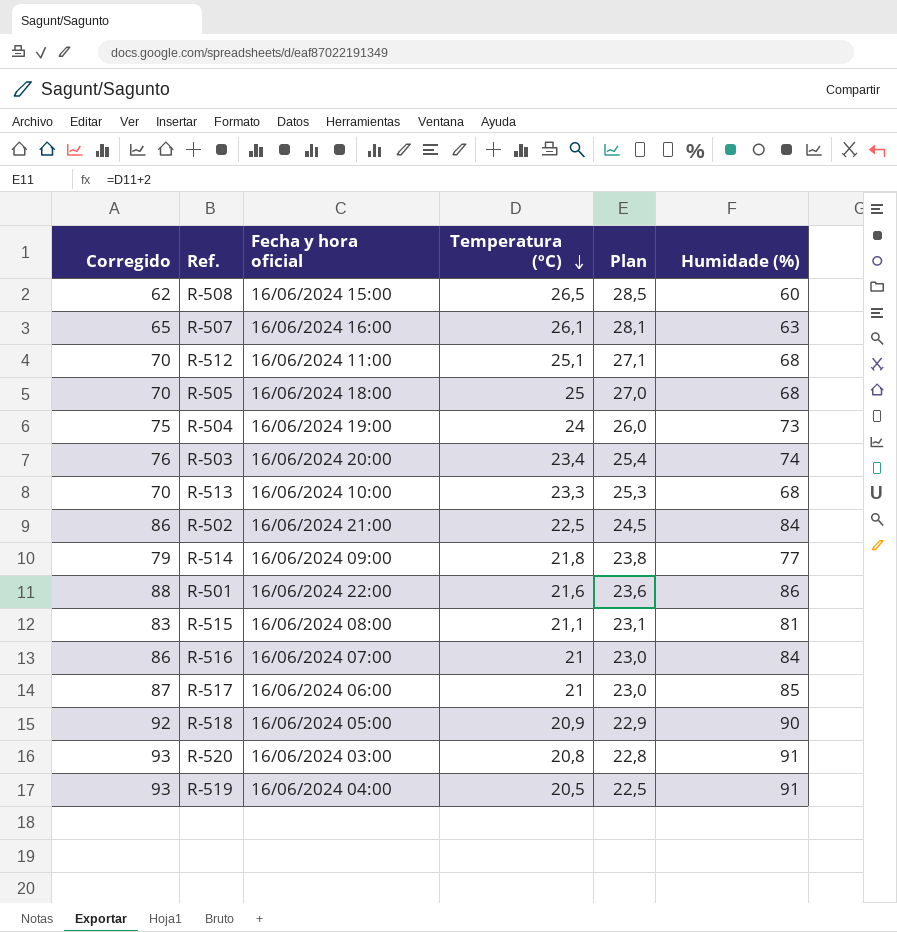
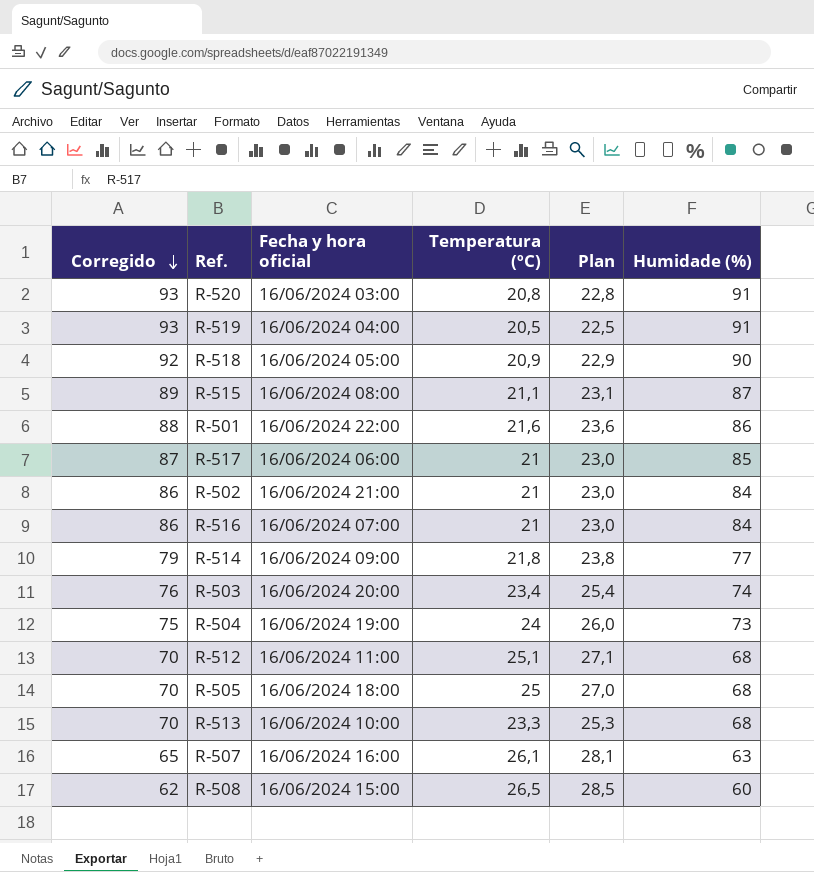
row order: Temperatura (ºC) descending -> Corregido descending
R-515 | Corregido: 83 -> 89
R-515 | Humidade (%): 81 -> 87
R-502 | Temperatura (ºC): 22,5 -> 21
R-502 | Plan: 24,5 -> 23,0

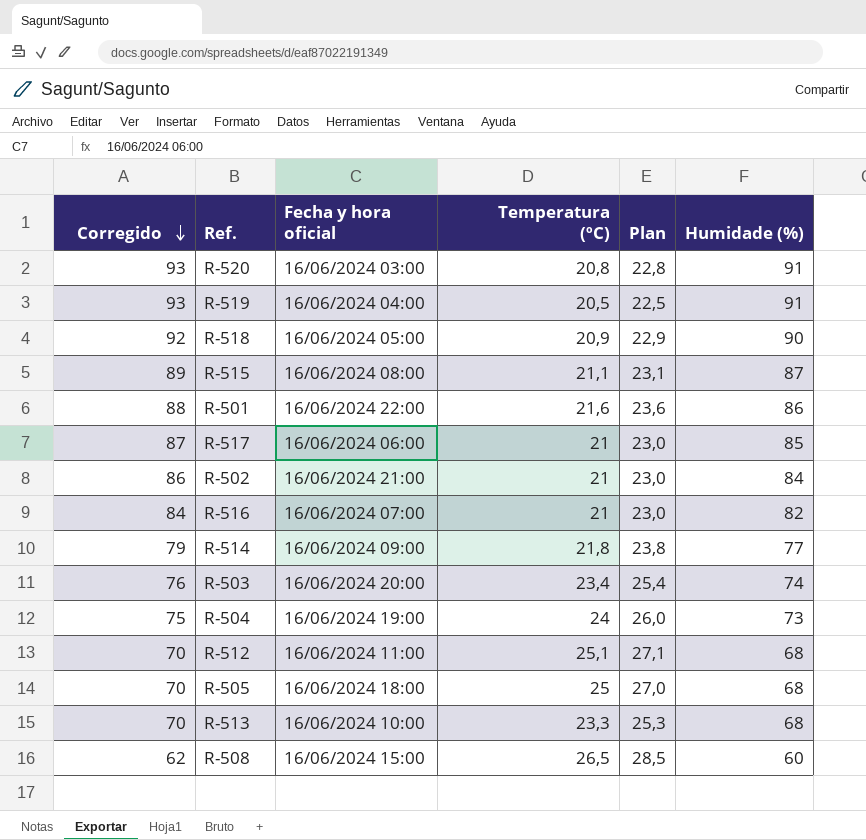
row R-507: 65 | 16/06/2024 16:00 | 26,1 | 28,1 | 63 -> none
R-516 | Corregido: 86 -> 84
R-516 | Humidade (%): 84 -> 82

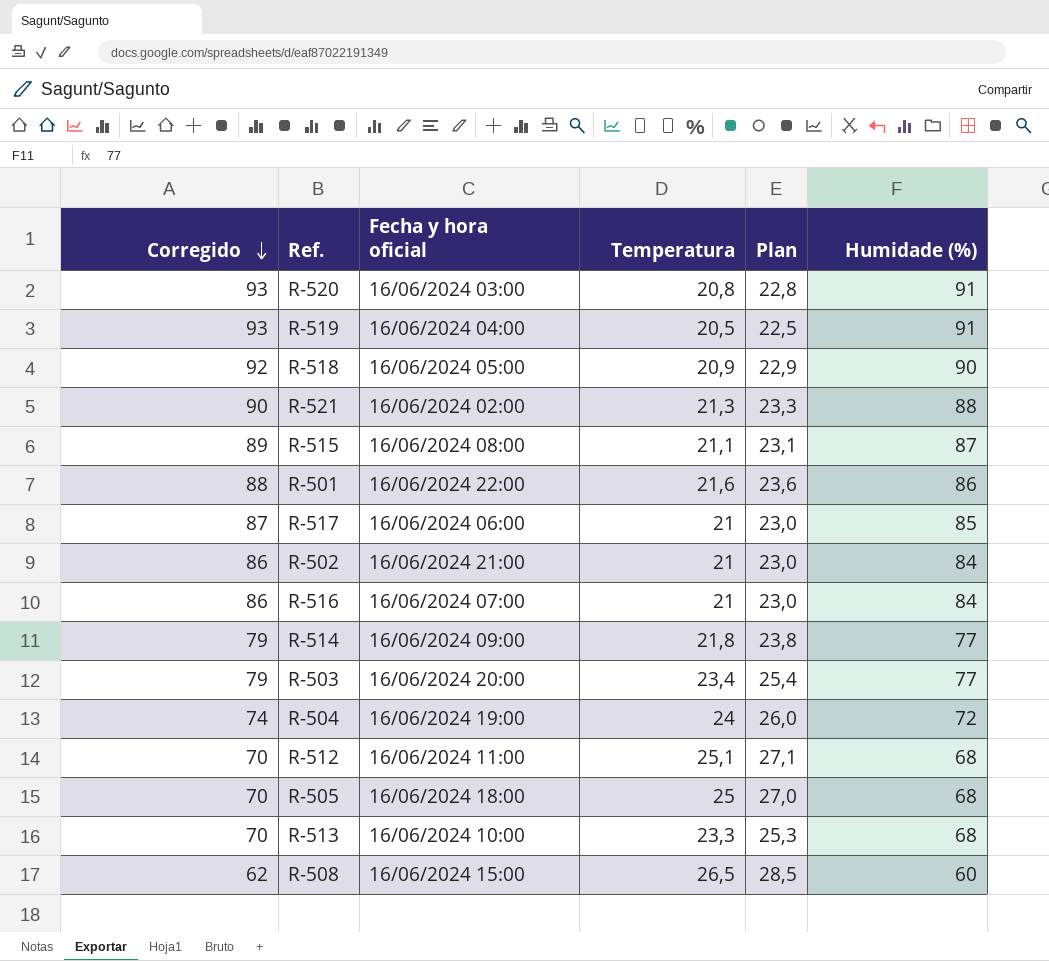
column name: Temperatura (ºC) -> Temperatura
row R-521: none -> 90 | 16/06/2024 02:00 | 21,3 | 23,3 | 88
R-516 | Corregido: 84 -> 86
R-516 | Humidade (%): 82 -> 84
R-503 | Corregido: 76 -> 79
R-503 | Humidade (%): 74 -> 77
R-504 | Corregido: 75 -> 74
R-504 | Humidade (%): 73 -> 72

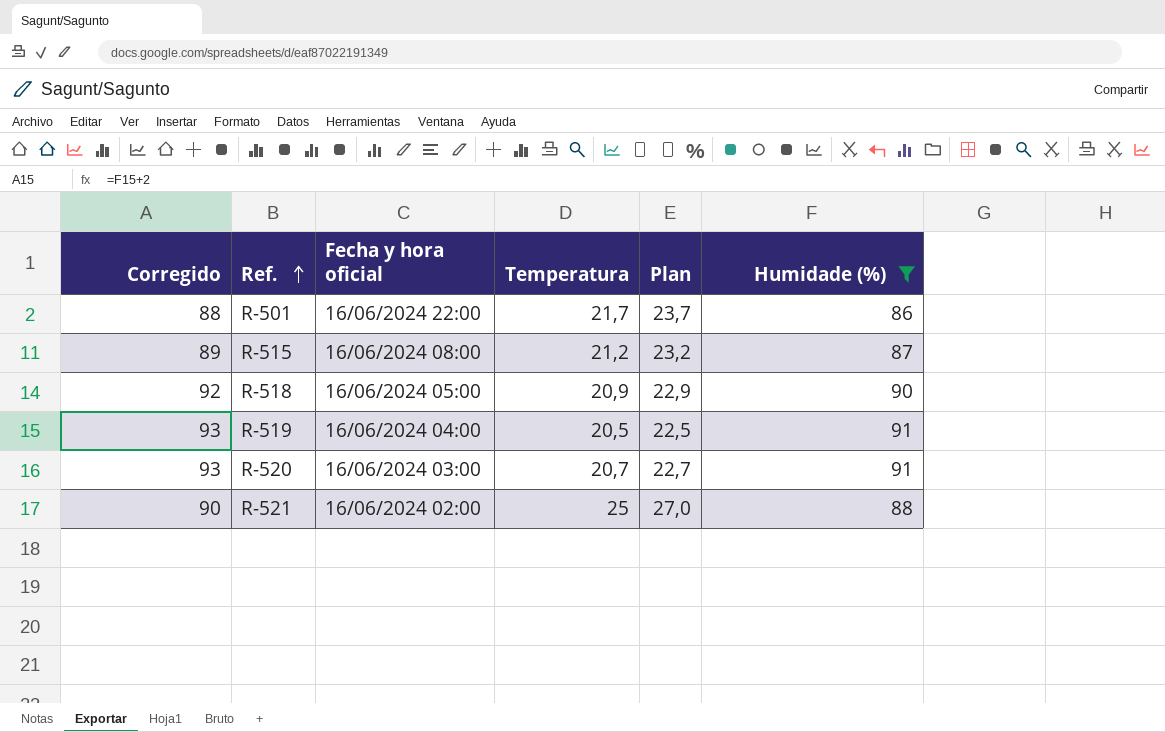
filter: none -> Humidade (%) >= 86
row order: Corregido descending -> Ref. ascending
R-501 | Temperatura: 21,6 -> 21,7
R-501 | Plan: 23,6 -> 23,7
R-515 | Temperatura: 21,1 -> 21,2
R-515 | Plan: 23,1 -> 23,2
R-520 | Temperatura: 20,8 -> 20,7
R-520 | Plan: 22,8 -> 22,7
R-521 | Temperatura: 21,3 -> 25
R-521 | Plan: 23,3 -> 27,0

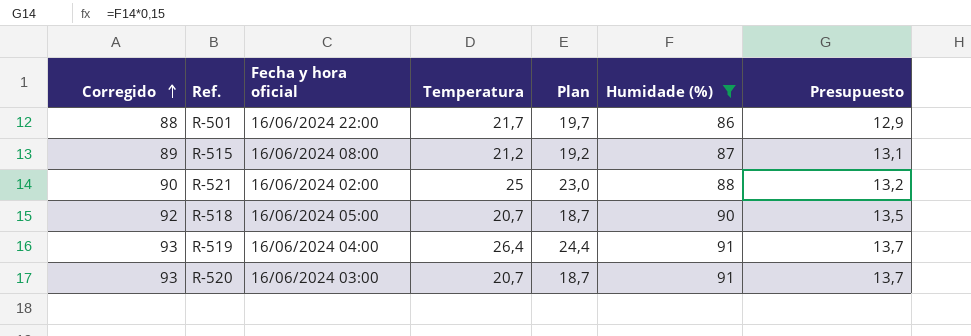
row order: Ref. ascending -> Corregido ascending
column Plan | formula: [Temperatura] + 2 -> [Temperatura] - 2
column Presupuesto | formula: none -> [Humidade (%)] * 0,15
R-518 | Temperatura: 20,9 -> 20,7
R-519 | Temperatura: 20,5 -> 26,4

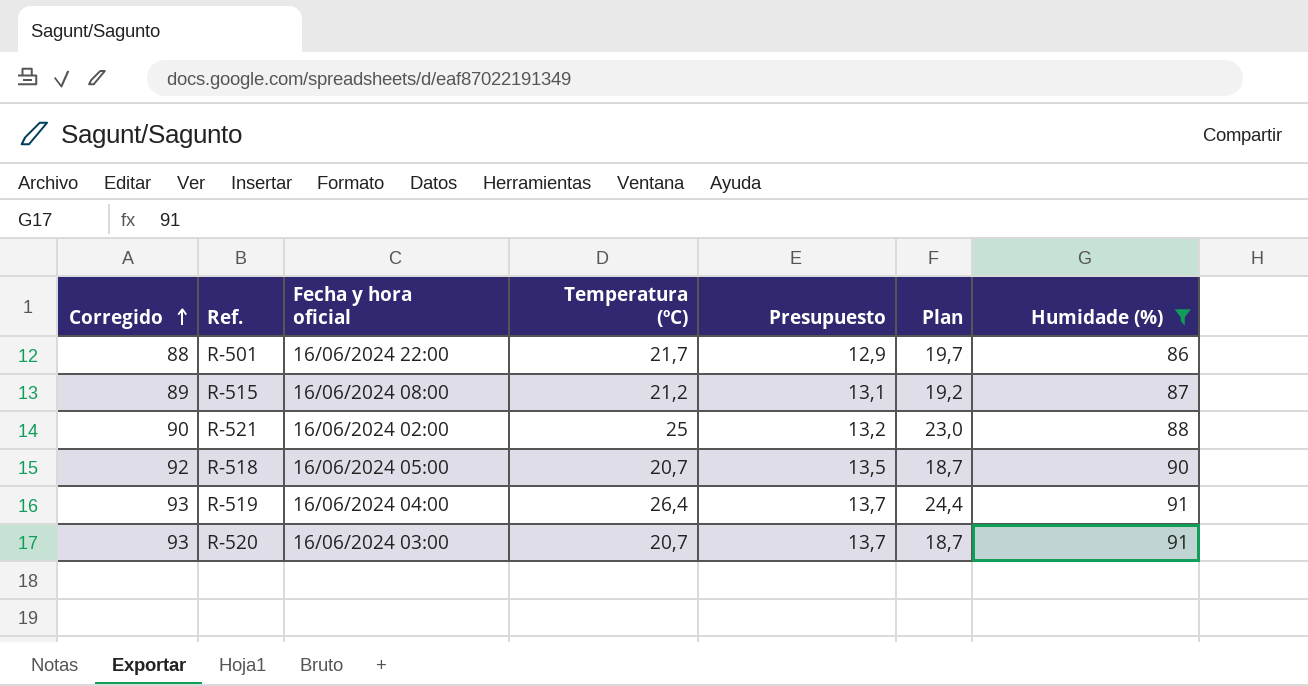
column name: Temperatura -> Temperatura (ºC)
column Presupuesto | position: 7 -> 5

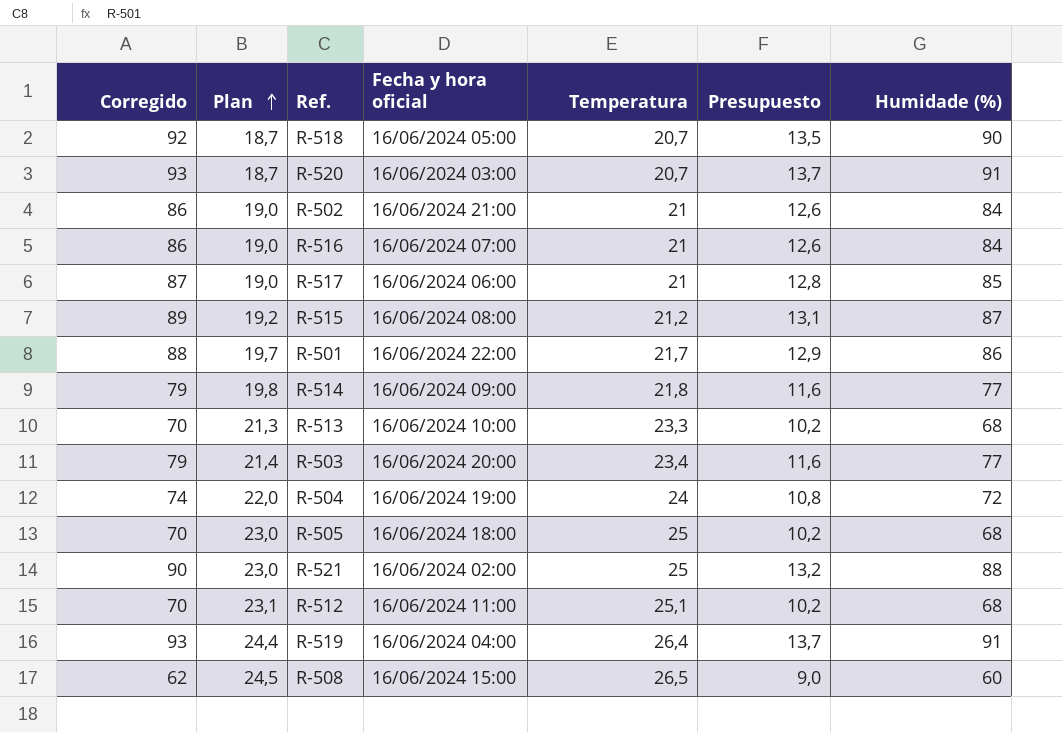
filter: Humidade (%) >= 86 -> none
row order: Corregido ascending -> Plan ascending
column Plan | position: 6 -> 2
column name: Temperatura (ºC) -> Temperatura

